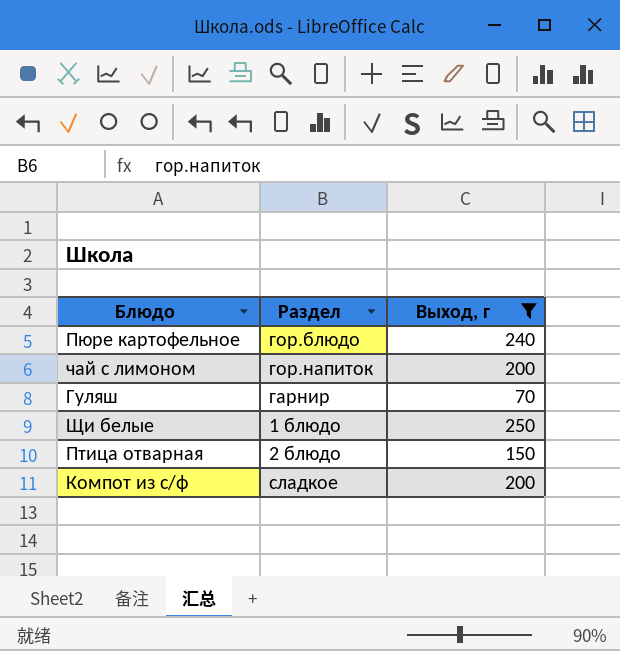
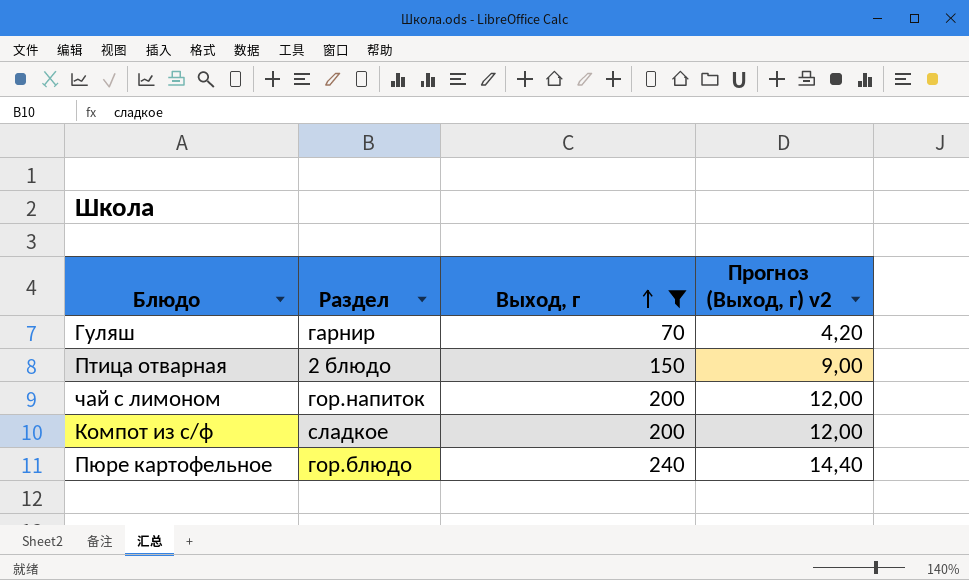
row order: none -> Выход, г ascending
column Прогноз (Выход, г) v2 | formula: none -> [Выход, г] * 0,06
row Щи белые: 1 блюдо | 250 -> none

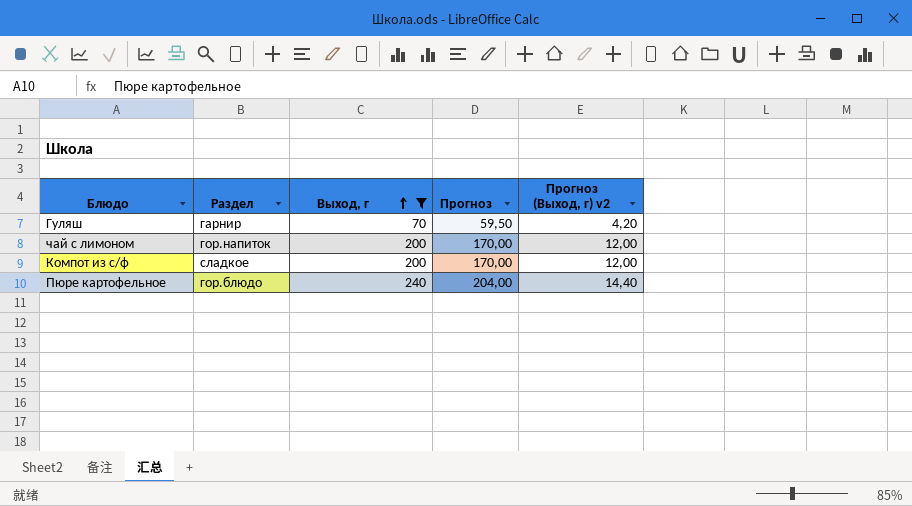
column Прогноз | formula: none -> [Выход, г] * 0,85
row Птица отварная: 2 блюдо | 150 | 9,00 -> none

